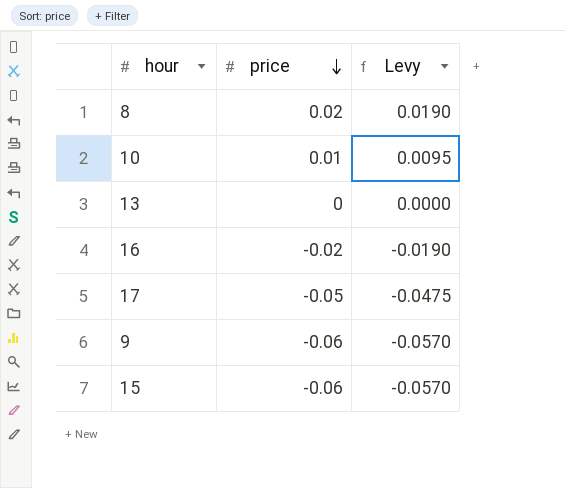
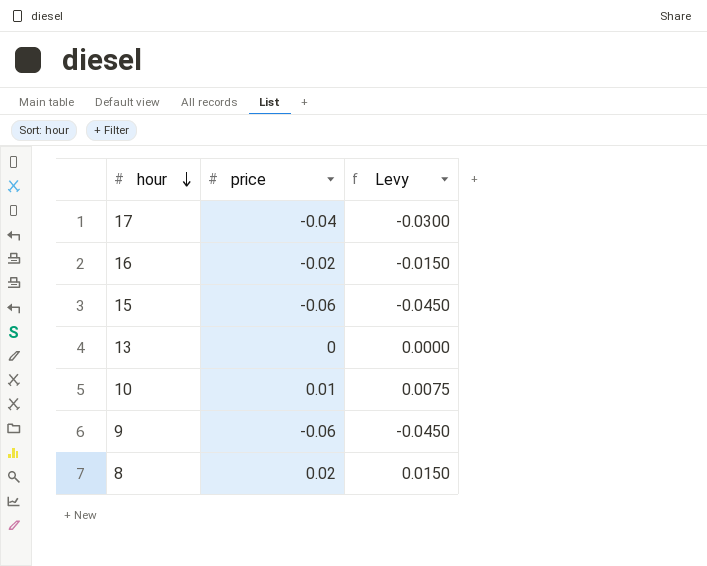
row order: price descending -> hour descending
column Levy | formula: [price] * 0.95 -> [price] * 0.75
17 | price: -0.05 -> -0.04

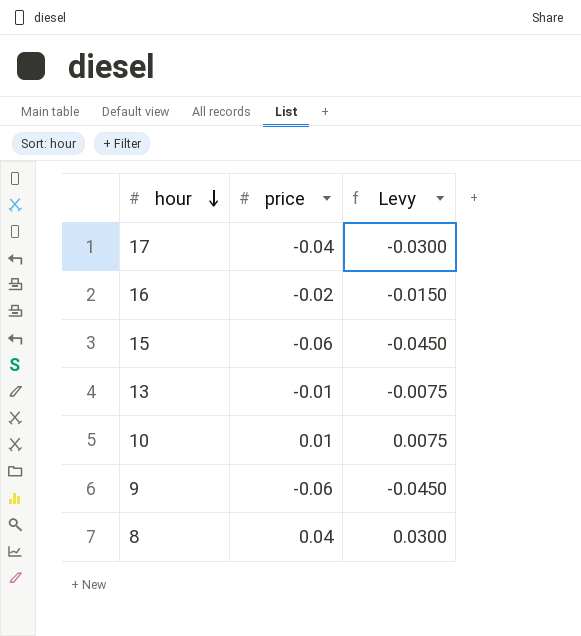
13 | price: 0 -> -0.01
13 | Levy: 0.0000 -> -0.0075
8 | price: 0.02 -> 0.04
8 | Levy: 0.0150 -> 0.0300

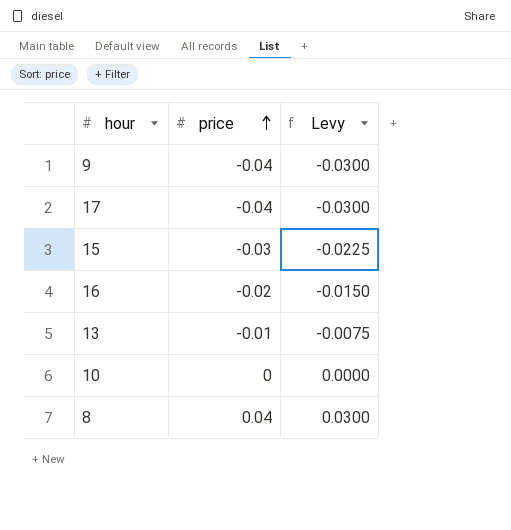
row order: hour descending -> price ascending
9 | price: -0.06 -> -0.04
9 | Levy: -0.0450 -> -0.0300
15 | price: -0.06 -> -0.03
15 | Levy: -0.0450 -> -0.0225
10 | price: 0.01 -> 0
10 | Levy: 0.0075 -> 0.0000

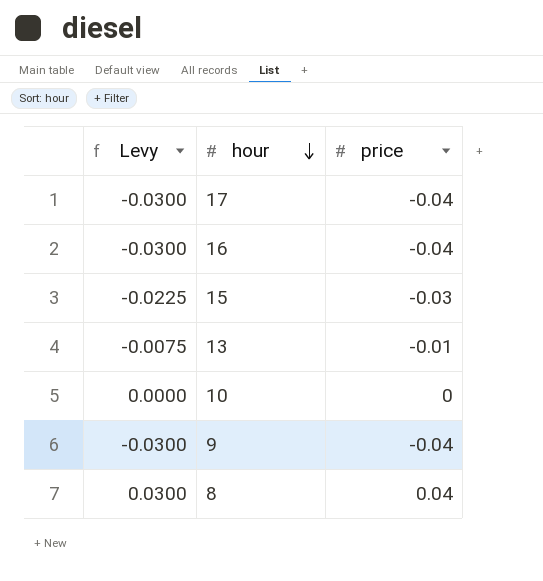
row order: price ascending -> hour descending
column Levy | position: 3 -> 1
16 | Levy: -0.0150 -> -0.0300
16 | price: -0.02 -> -0.04

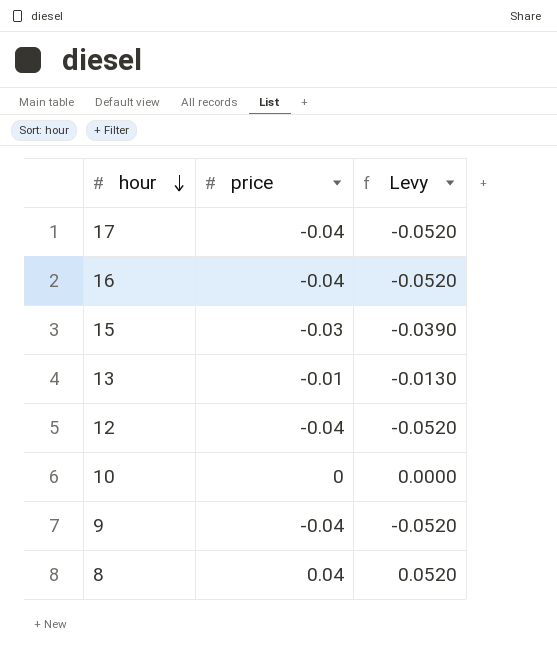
column Levy | formula: [price] * 0.75 -> [price] * 1.3
column Levy | position: 1 -> 3
row 12: none -> -0.04 | -0.0520

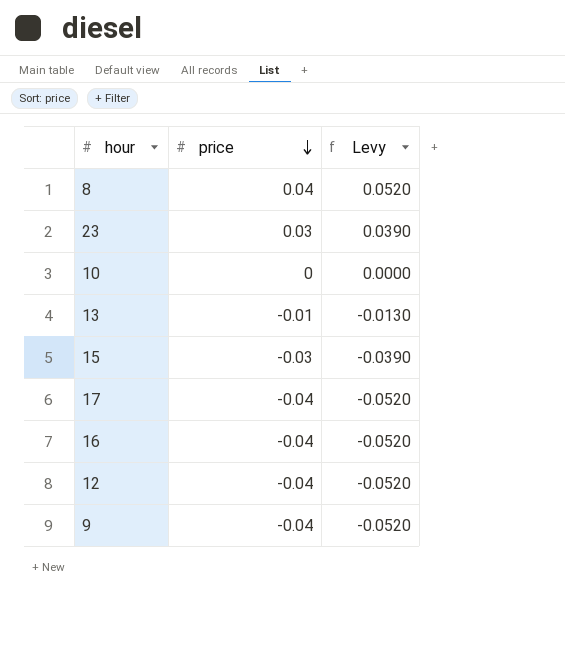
row order: hour descending -> price descending
row 23: none -> 0.03 | 0.0390

